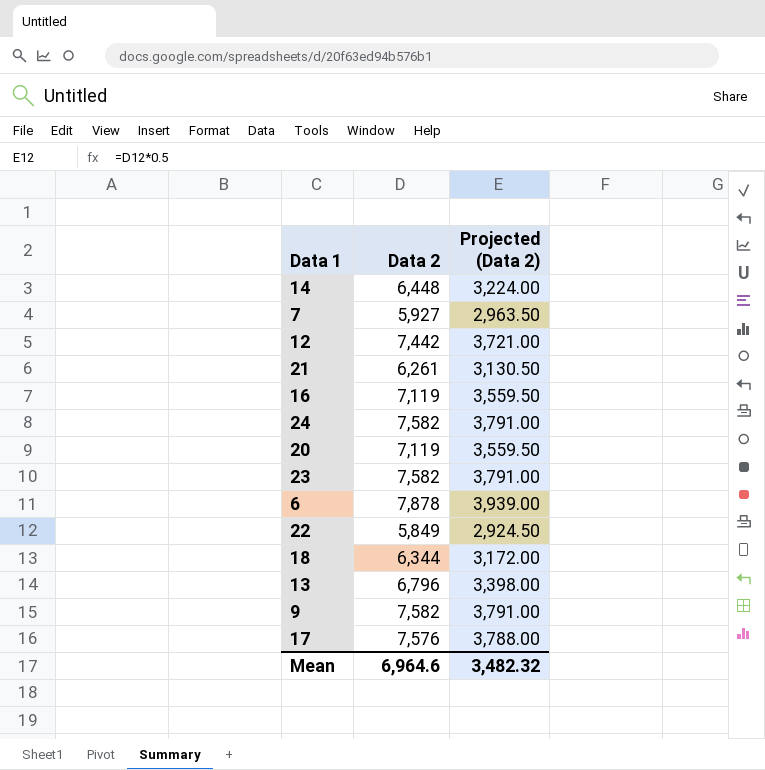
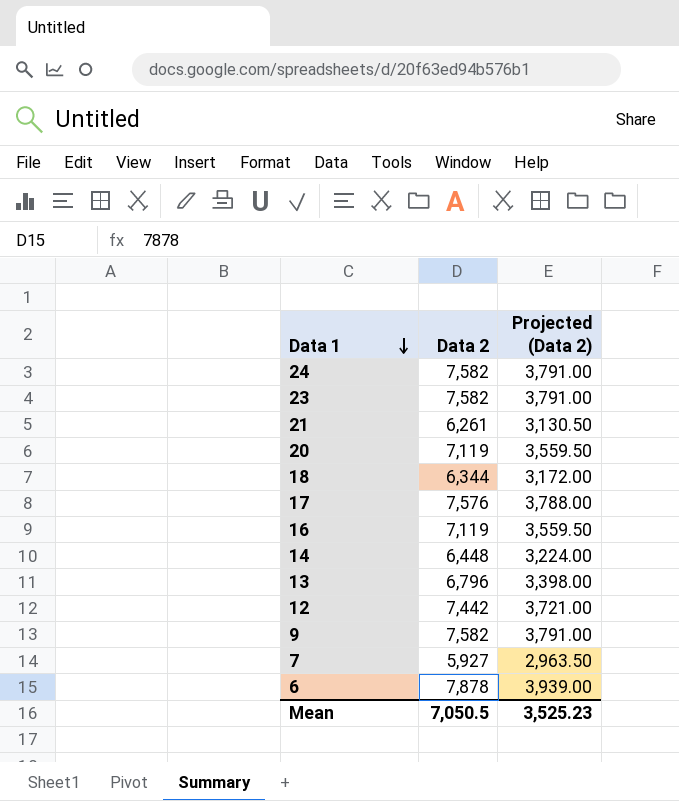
row order: none -> Data 1 descending
row 22: 5,849 | 2,924.50 -> none
Mean | Data 2: 6,964.6 -> 7,050.5
Mean | Projected (Data 2): 3,482.32 -> 3,525.23

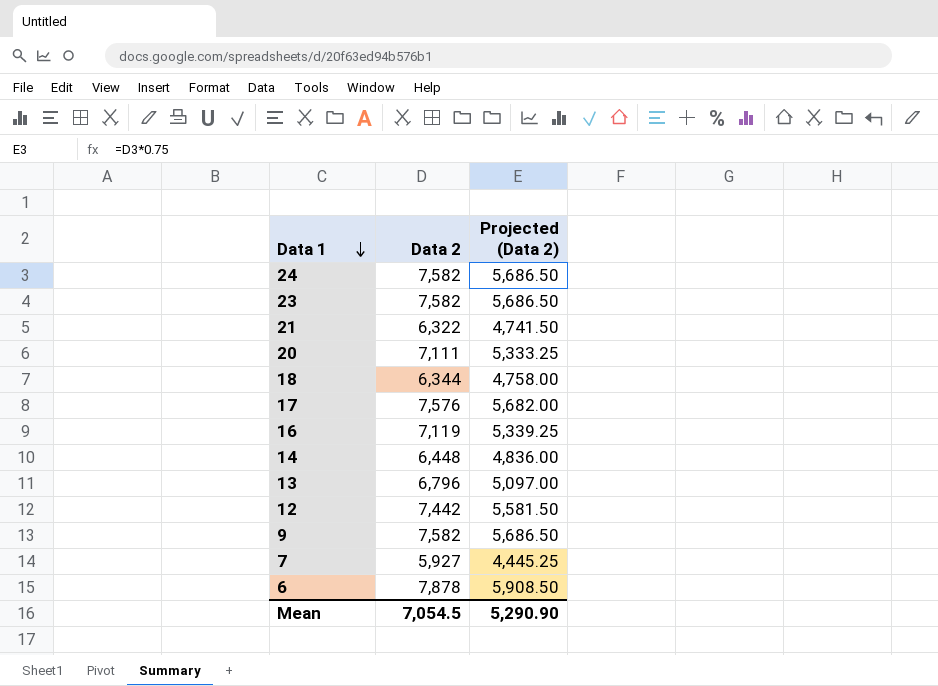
column Projected (Data 2) | formula: [Data 2] * 0.5 -> [Data 2] * 0.75
21 | Data 2: 6,261 -> 6,322
20 | Data 2: 7,119 -> 7,111
Mean | Data 2: 7,050.5 -> 7,054.5
Mean | Projected (Data 2): 3,525.23 -> 5,290.90

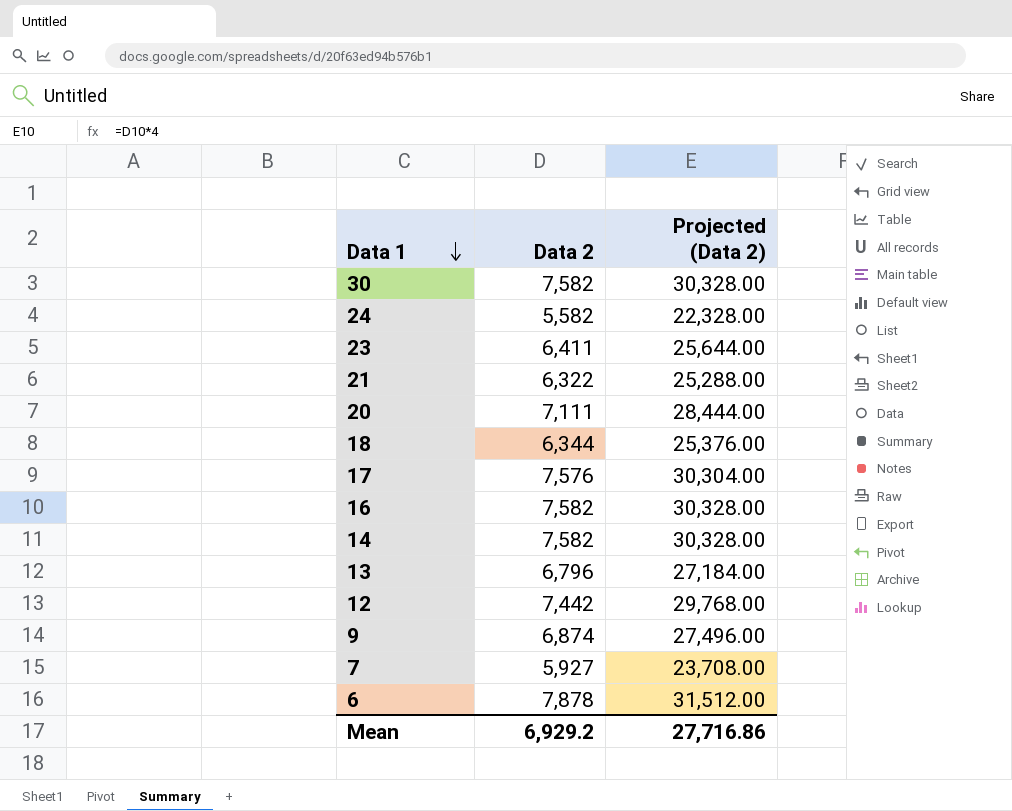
column Projected (Data 2) | formula: [Data 2] * 0.75 -> [Data 2] * 4
row 30: none -> 7,582 | 30,328.00
24 | Data 2: 7,582 -> 5,582
23 | Data 2: 7,582 -> 6,411
16 | Data 2: 7,119 -> 7,582
14 | Data 2: 6,448 -> 7,582
9 | Data 2: 7,582 -> 6,874
Mean | Data 2: 7,054.5 -> 6,929.2
Mean | Projected (Data 2): 5,290.90 -> 27,716.86

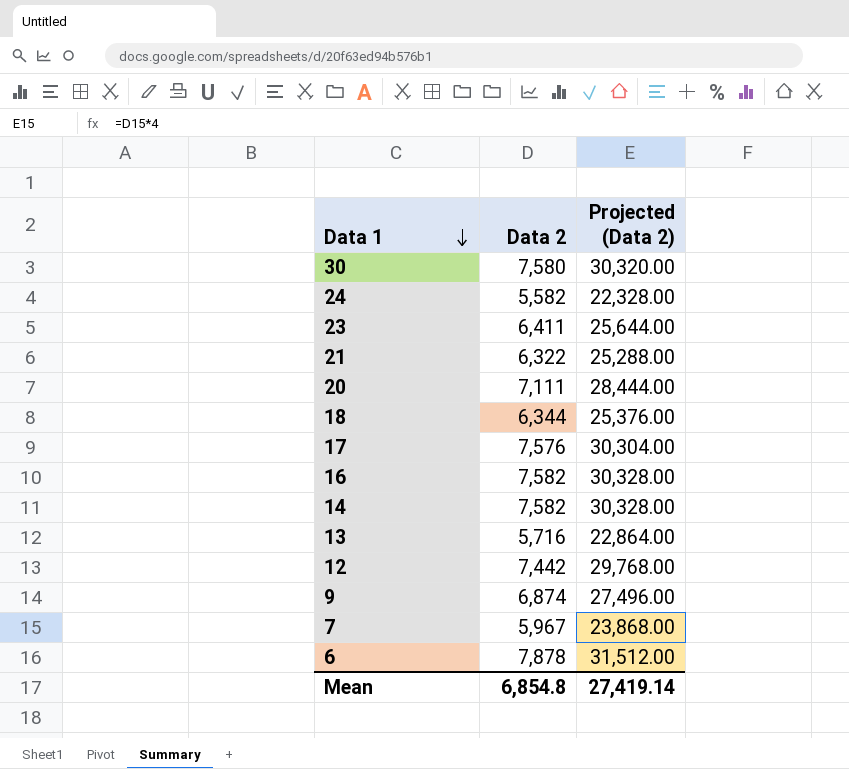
30 | Data 2: 7,582 -> 7,580
30 | Projected (Data 2): 30,328.00 -> 30,320.00
13 | Data 2: 6,796 -> 5,716
13 | Projected (Data 2): 27,184.00 -> 22,864.00
7 | Data 2: 5,927 -> 5,967
7 | Projected (Data 2): 23,708.00 -> 23,868.00
Mean | Data 2: 6,929.2 -> 6,854.8
Mean | Projected (Data 2): 27,716.86 -> 27,419.14

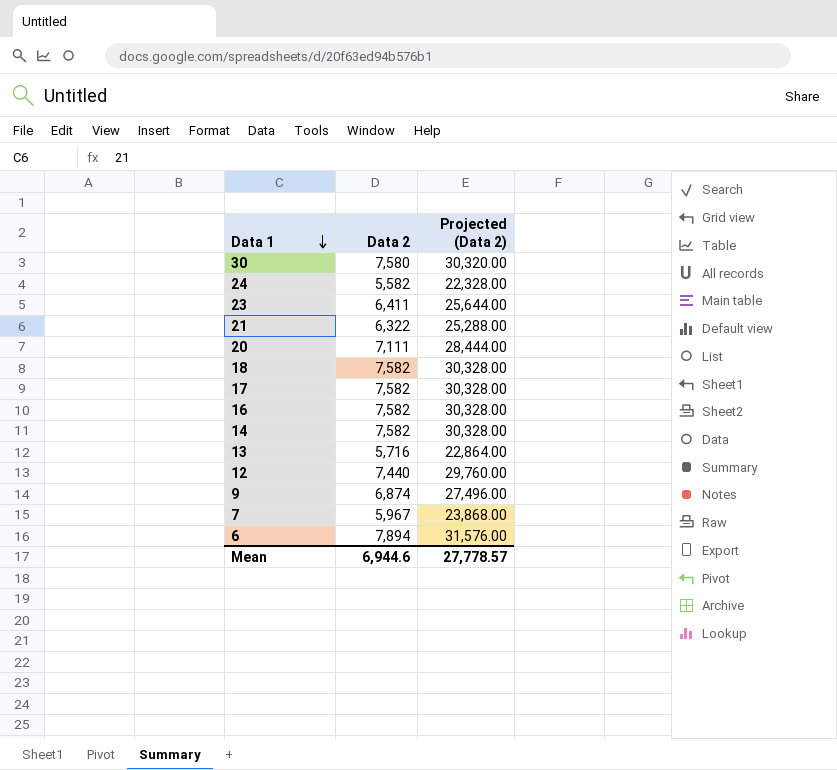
18 | Data 2: 6,344 -> 7,582
18 | Projected (Data 2): 25,376.00 -> 30,328.00
17 | Data 2: 7,576 -> 7,582
17 | Projected (Data 2): 30,304.00 -> 30,328.00
12 | Data 2: 7,442 -> 7,440
12 | Projected (Data 2): 29,768.00 -> 29,760.00
6 | Data 2: 7,878 -> 7,894
6 | Projected (Data 2): 31,512.00 -> 31,576.00
Mean | Data 2: 6,854.8 -> 6,944.6
Mean | Projected (Data 2): 27,419.14 -> 27,778.57

